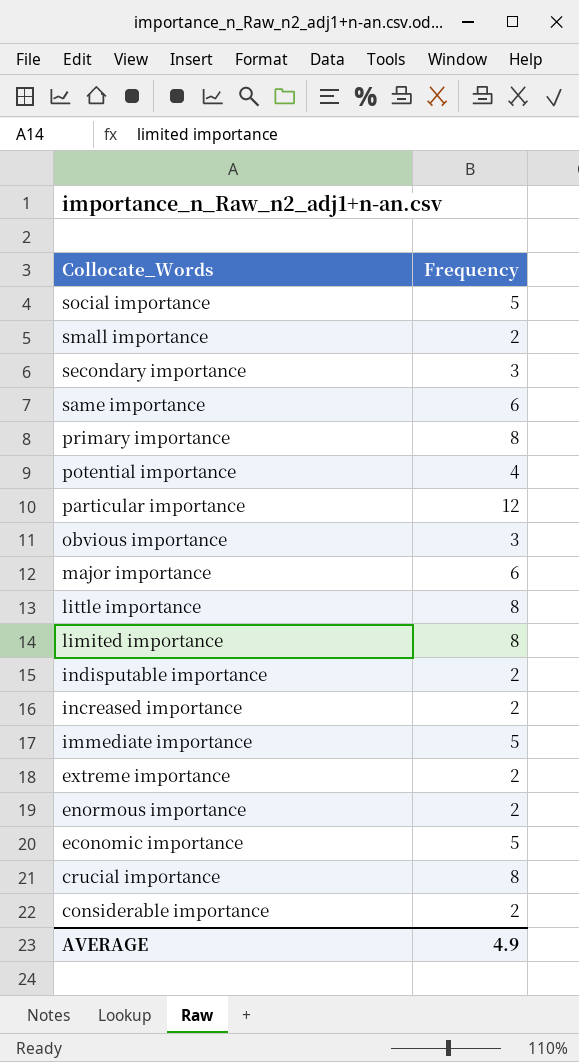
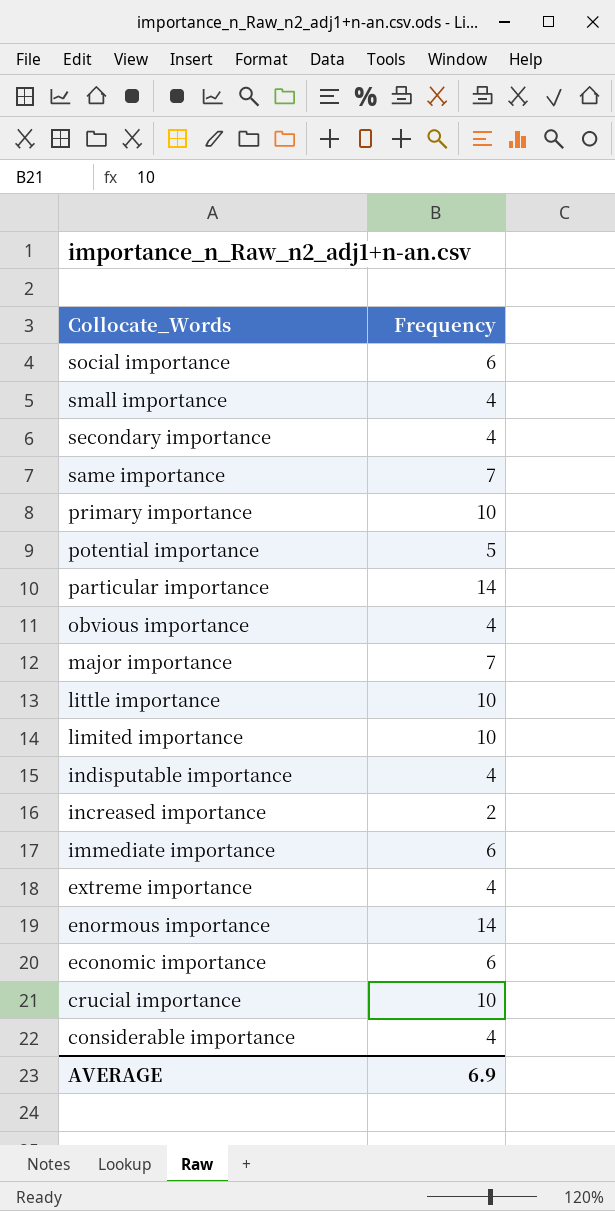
social importance | Frequency: 5 -> 6
small importance | Frequency: 2 -> 4
secondary importance | Frequency: 3 -> 4
same importance | Frequency: 6 -> 7
primary importance | Frequency: 8 -> 10
potential importance | Frequency: 4 -> 5
particular importance | Frequency: 12 -> 14
obvious importance | Frequency: 3 -> 4
major importance | Frequency: 6 -> 7
little importance | Frequency: 8 -> 10
limited importance | Frequency: 8 -> 10
indisputable importance | Frequency: 2 -> 4
immediate importance | Frequency: 5 -> 6
extreme importance | Frequency: 2 -> 4
enormous importance | Frequency: 2 -> 14
economic importance | Frequency: 5 -> 6
crucial importance | Frequency: 8 -> 10
considerable importance | Frequency: 2 -> 4
AVERAGE | Frequency: 4.9 -> 6.9

